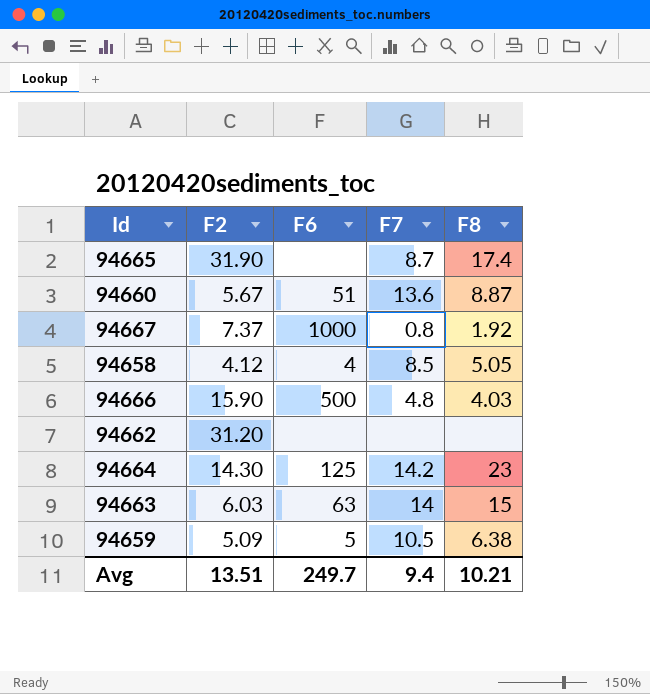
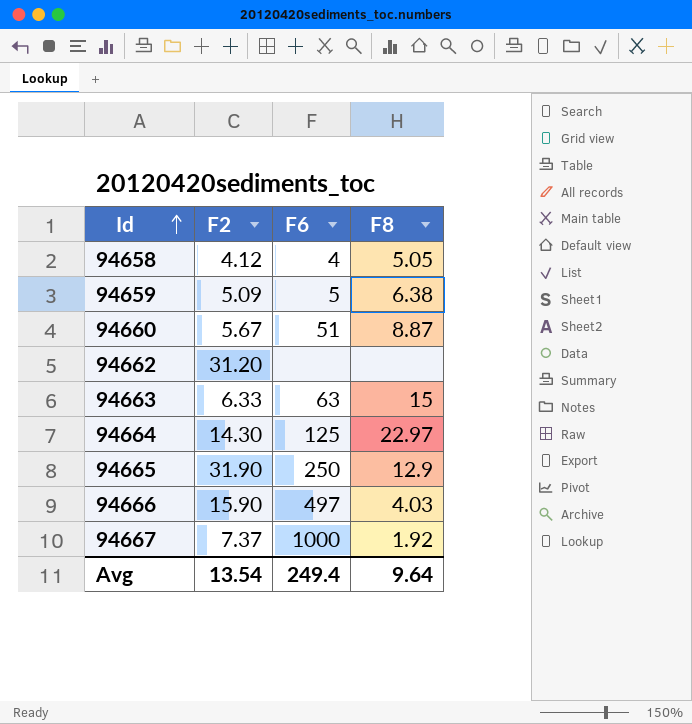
row order: none -> Id ascending
column F7 | position: 4 -> none
94663 | F2: 6.03 -> 6.33
94664 | F8: 23 -> 22.97
94665 | F6: none -> 250
94665 | F8: 17.4 -> 12.9
94666 | F6: 500 -> 497
Avg | F2: 13.51 -> 13.54
Avg | F6: 249.7 -> 249.4
Avg | F8: 10.21 -> 9.64

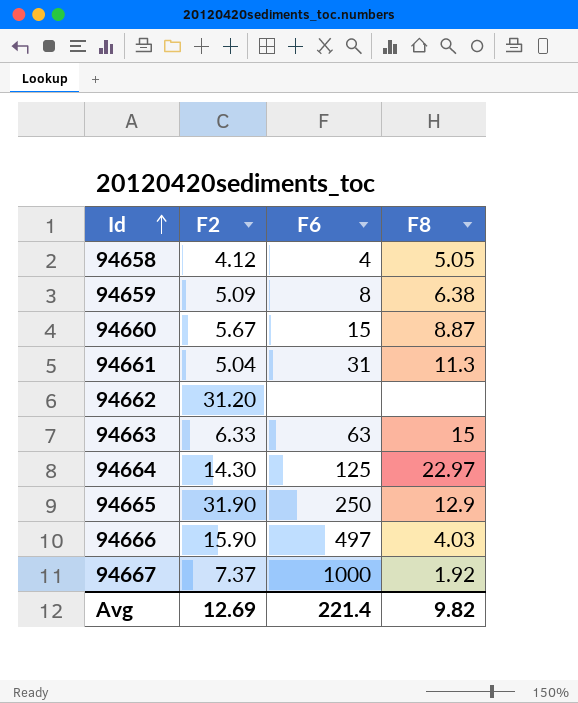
94659 | F6: 5 -> 8
94660 | F6: 51 -> 15
row 94661: none -> 5.04 | 31 | 11.3
Avg | F2: 13.54 -> 12.69
Avg | F6: 249.4 -> 221.4
Avg | F8: 9.64 -> 9.82

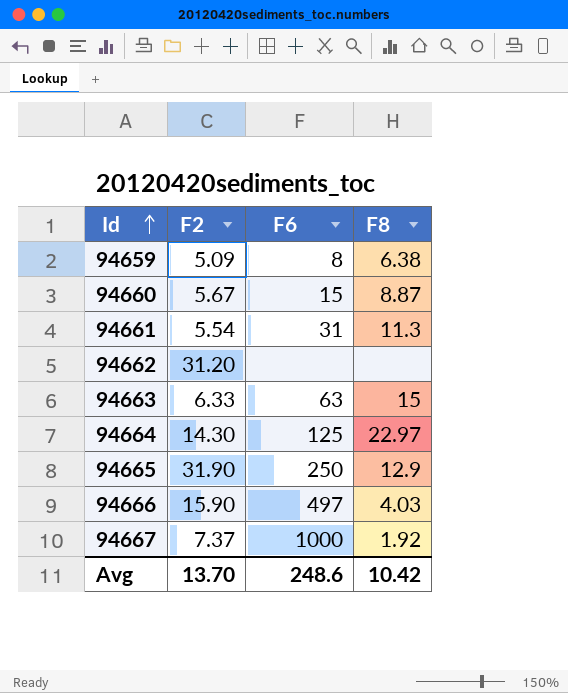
row 94658: 4.12 | 4 | 5.05 -> none
94661 | F2: 5.04 -> 5.54
Avg | F2: 12.69 -> 13.70
Avg | F6: 221.4 -> 248.6
Avg | F8: 9.82 -> 10.42

